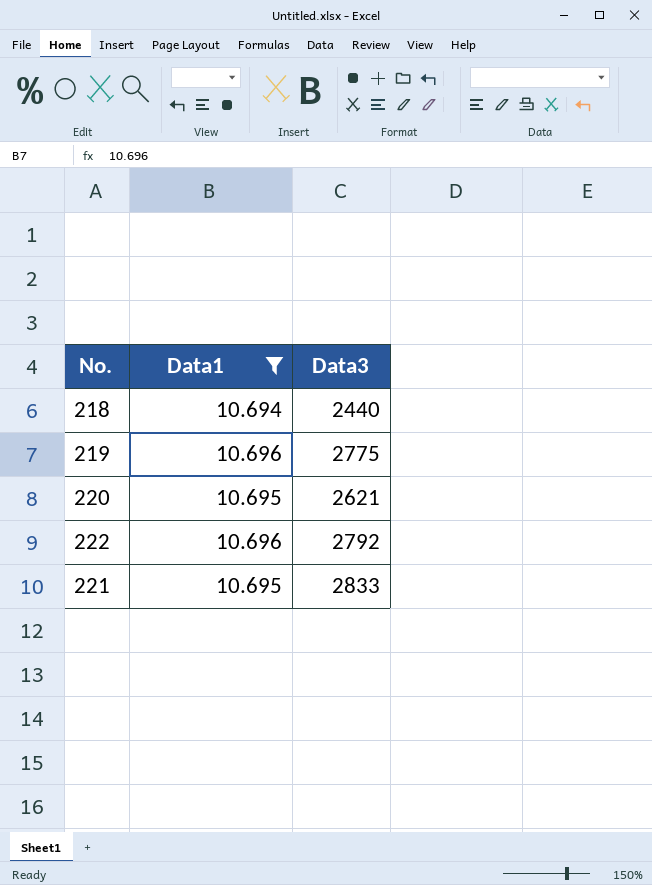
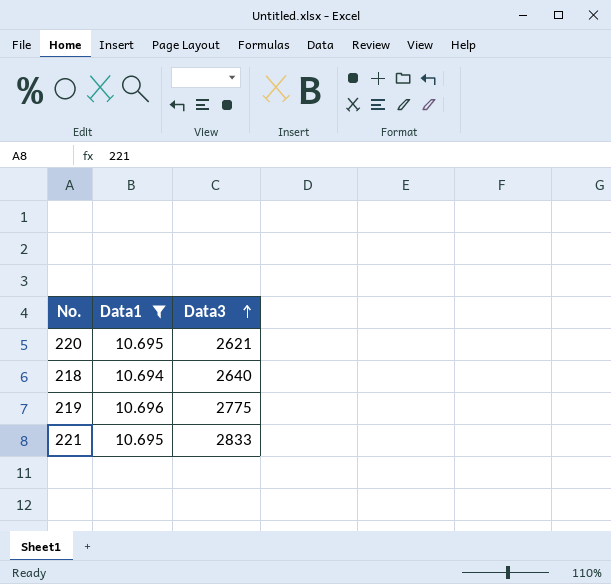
row order: none -> Data3 ascending
row 222: 10.696 | 2792 -> none
218 | Data3: 2440 -> 2640

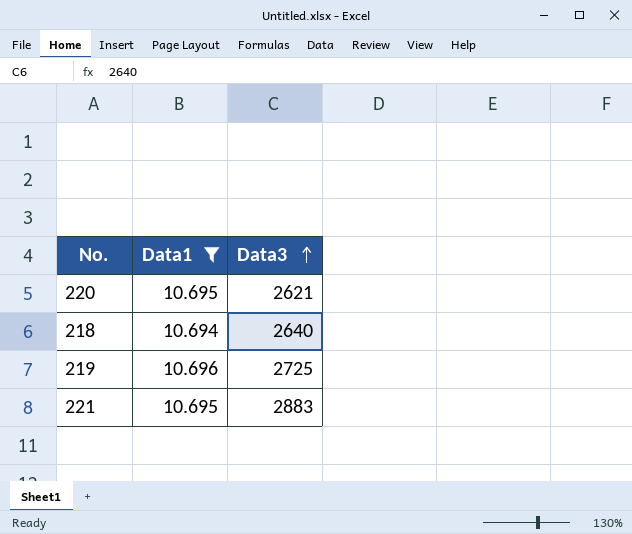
219 | Data3: 2775 -> 2725
221 | Data3: 2833 -> 2883

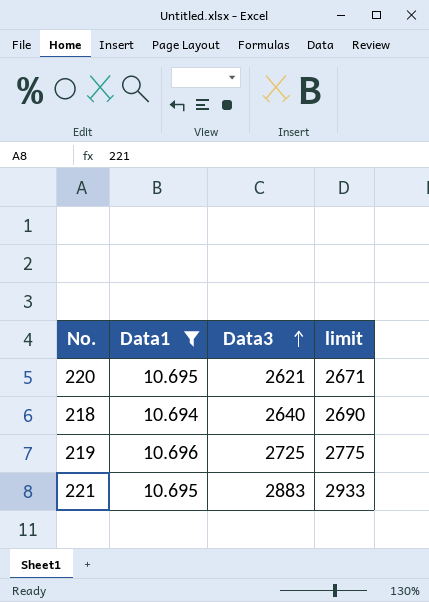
column limit | formula: none -> [Data3] + 50

